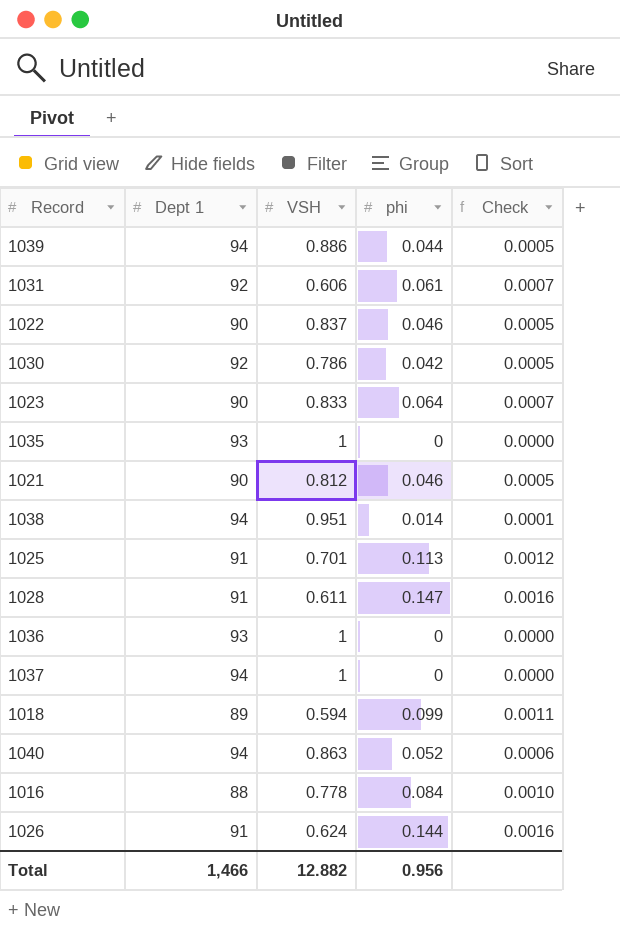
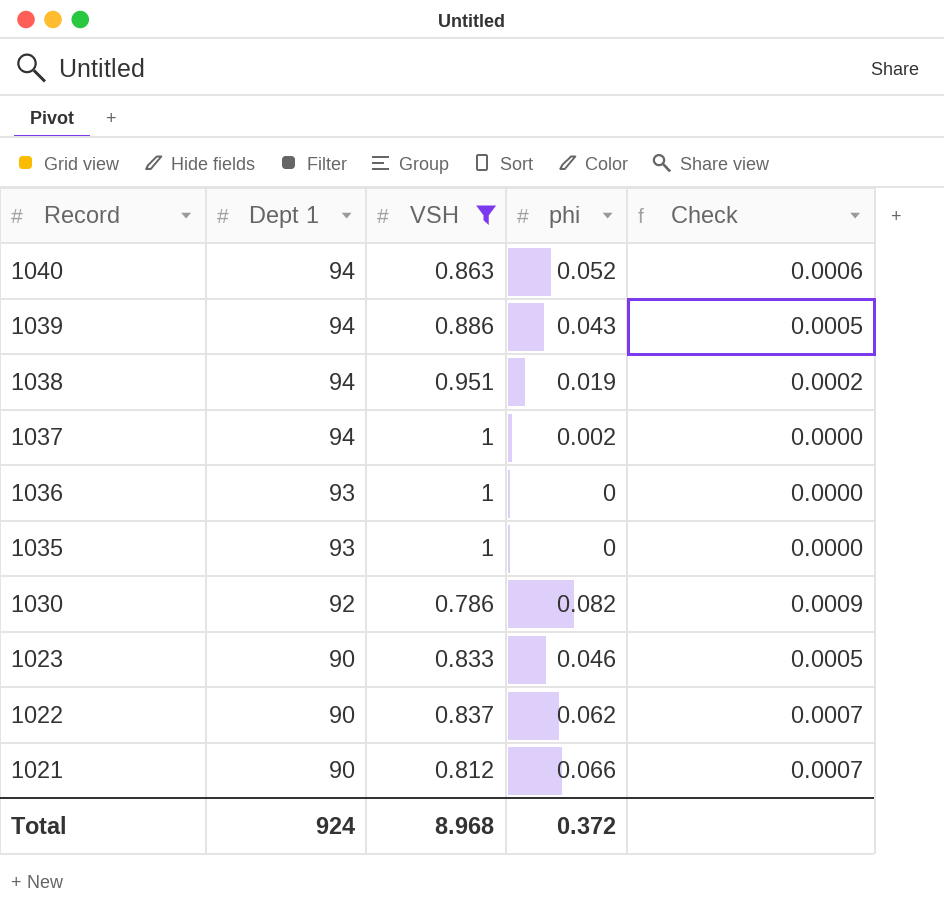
filter: none -> VSH >= 0.786
row order: none -> Record descending
1039 | phi: 0.044 -> 0.043
1038 | phi: 0.014 -> 0.019
1038 | Check: 0.0001 -> 0.0002
1037 | phi: 0 -> 0.002
1030 | phi: 0.042 -> 0.082
1030 | Check: 0.0005 -> 0.0009
1023 | phi: 0.064 -> 0.046
1023 | Check: 0.0007 -> 0.0005
1022 | phi: 0.046 -> 0.062
1022 | Check: 0.0005 -> 0.0007
1021 | phi: 0.046 -> 0.066
1021 | Check: 0.0005 -> 0.0007
Total | Dept 1: 1,466 -> 924
Total | VSH: 12.882 -> 8.968
Total | phi: 0.956 -> 0.372

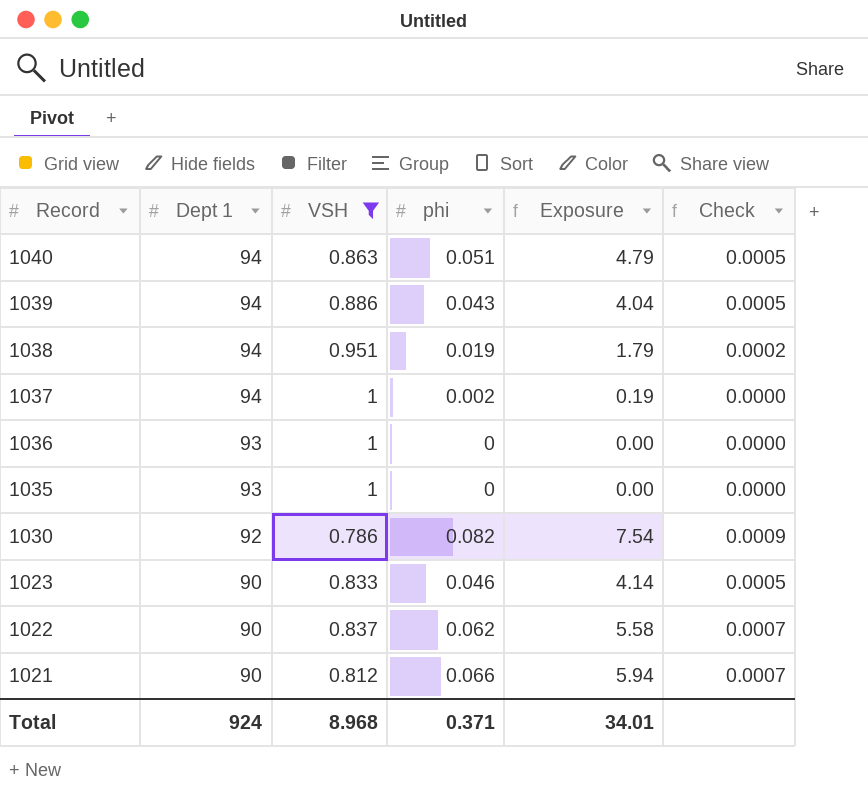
column Exposure | formula: none -> [Dept 1] * [phi]
1040 | phi: 0.052 -> 0.051
1040 | Check: 0.0006 -> 0.0005
Total | phi: 0.372 -> 0.371

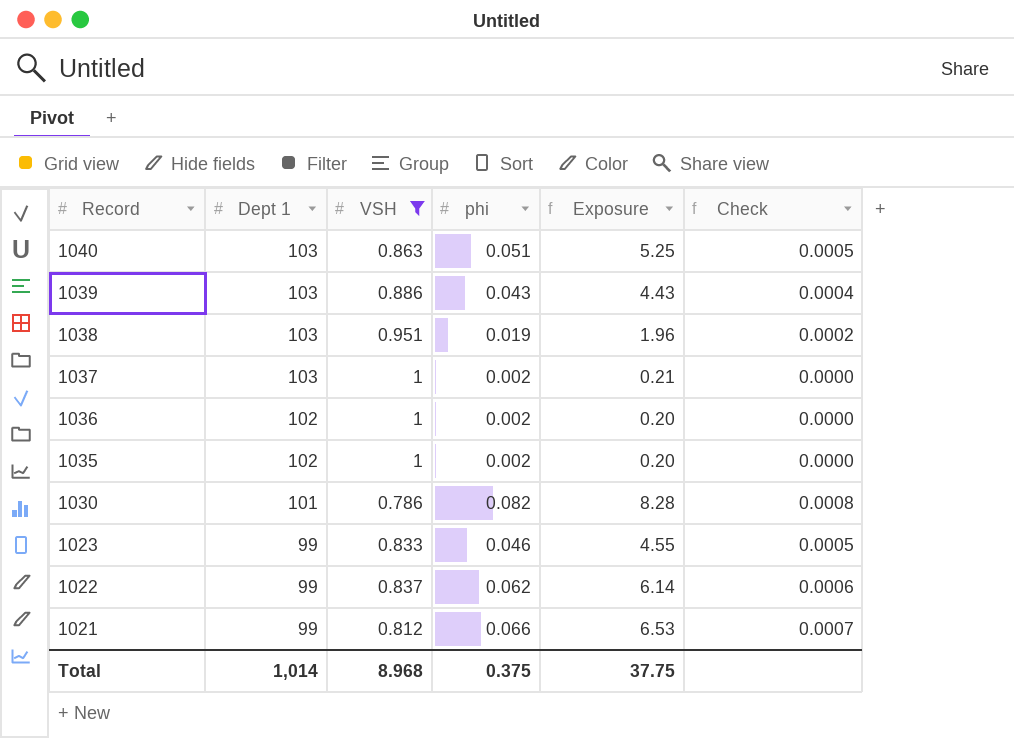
1040 | Dept 1: 94 -> 103
1040 | Exposure: 4.79 -> 5.25
1039 | Dept 1: 94 -> 103
1039 | Exposure: 4.04 -> 4.43
1039 | Check: 0.0005 -> 0.0004
1038 | Dept 1: 94 -> 103
1038 | Exposure: 1.79 -> 1.96
1037 | Dept 1: 94 -> 103
1037 | Exposure: 0.19 -> 0.21
1036 | Dept 1: 93 -> 102
1036 | phi: 0 -> 0.002
1036 | Exposure: 0.00 -> 0.20
1035 | Dept 1: 93 -> 102
1035 | phi: 0 -> 0.002
1035 | Exposure: 0.00 -> 0.20
1030 | Dept 1: 92 -> 101
1030 | Exposure: 7.54 -> 8.28
1030 | Check: 0.0009 -> 0.0008
1023 | Dept 1: 90 -> 99
1023 | Exposure: 4.14 -> 4.55
1022 | Dept 1: 90 -> 99
1022 | Exposure: 5.58 -> 6.14
1022 | Check: 0.0007 -> 0.0006
1021 | Dept 1: 90 -> 99
1021 | Exposure: 5.94 -> 6.53
Total | Dept 1: 924 -> 1,014
Total | phi: 0.371 -> 0.375
Total | Exposure: 34.01 -> 37.75

